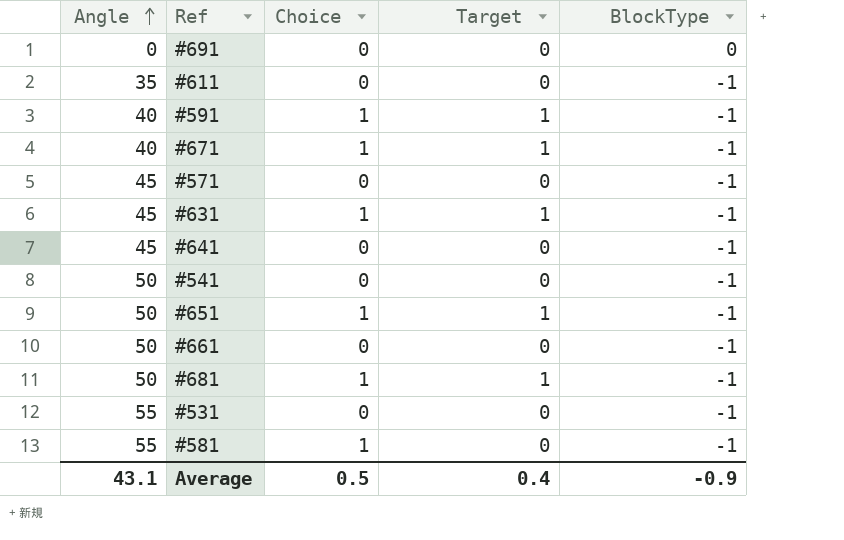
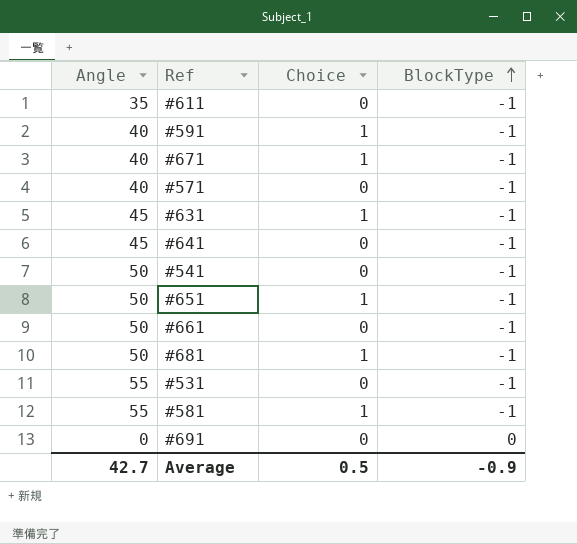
row order: Angle ascending -> BlockType ascending
column Target | position: 4 -> none
#571 | Angle: 45 -> 40
Average | Angle: 43.1 -> 42.7

